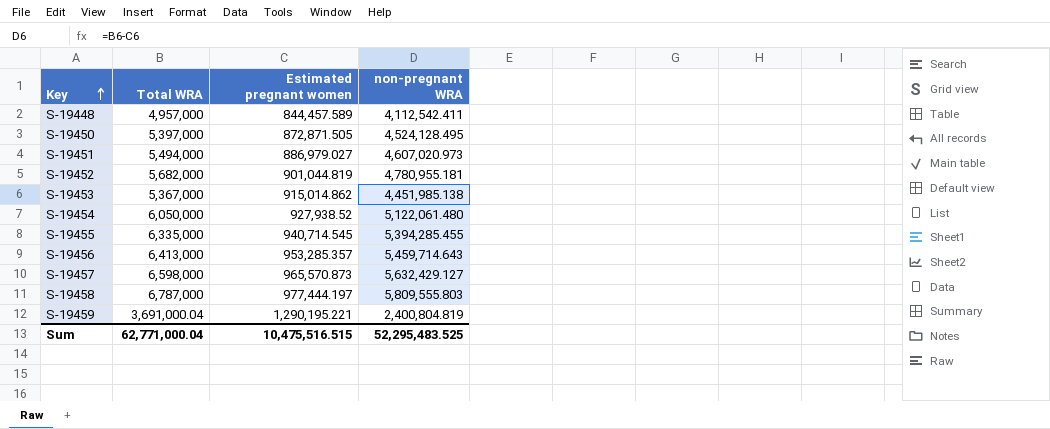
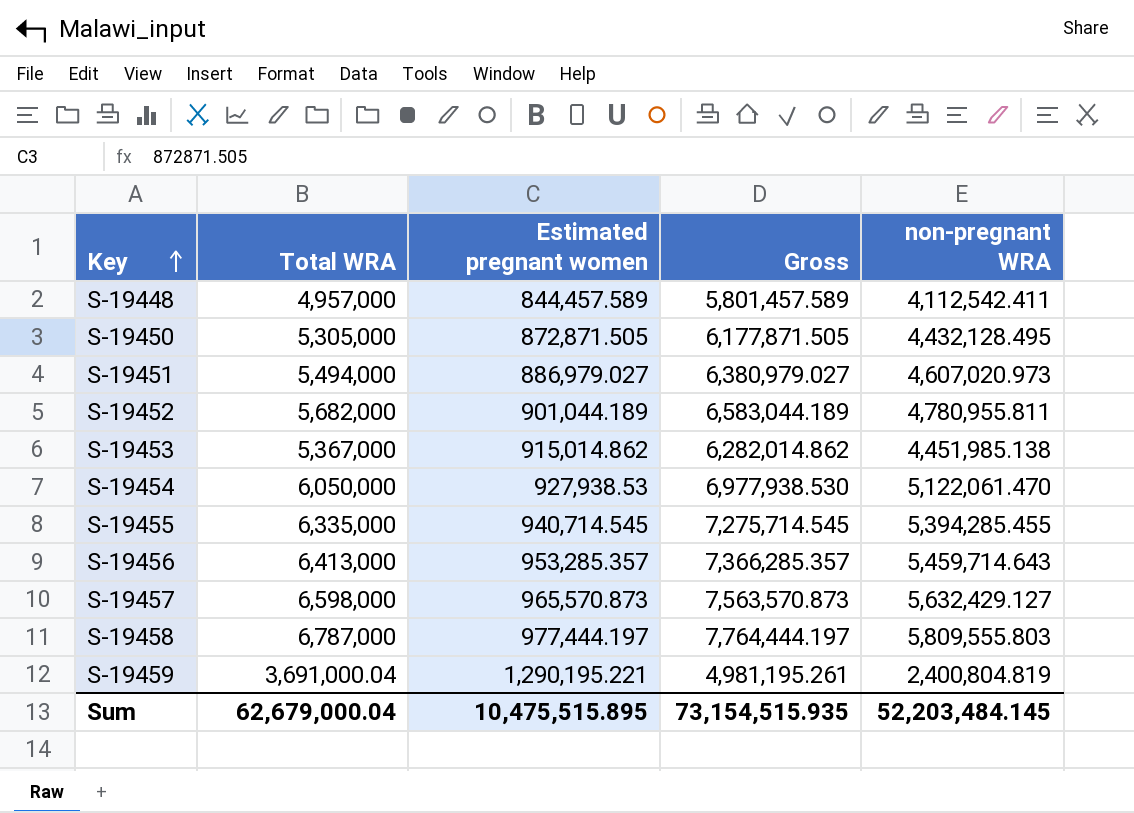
column Gross | formula: none -> [Total WRA] + [Estimated pregnant women]
S-19450 | Total WRA: 5,397,000 -> 5,305,000
S-19450 | non-pregnant WRA: 4,524,128.495 -> 4,432,128.495
S-19452 | Estimated pregnant women: 901,044.819 -> 901,044.189
S-19452 | non-pregnant WRA: 4,780,955.181 -> 4,780,955.811
S-19454 | Estimated pregnant women: 927,938.52 -> 927,938.53
S-19454 | non-pregnant WRA: 5,122,061.480 -> 5,122,061.470
Sum | Total WRA: 62,771,000.04 -> 62,679,000.04
Sum | Estimated pregnant women: 10,475,516.515 -> 10,475,515.895
Sum | non-pregnant WRA: 52,295,483.525 -> 52,203,484.145

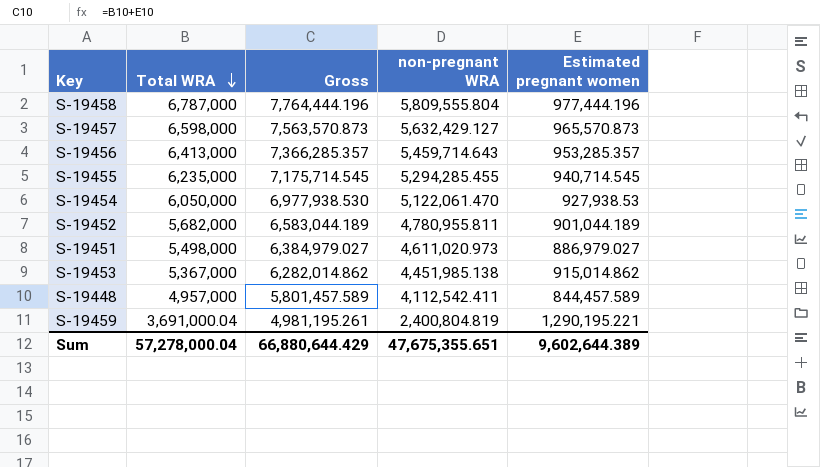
row order: Key ascending -> Total WRA descending
column Estimated pregnant women | position: 3 -> 5
row S-19450: 5,305,000 | 872,871.505 | 6,177,871.505 | 4,432,128.495 -> none
S-19458 | Gross: 7,764,444.197 -> 7,764,444.196
S-19458 | non-pregnant WRA: 5,809,555.803 -> 5,809,555.804
S-19458 | Estimated pregnant women: 977,444.197 -> 977,444.196
S-19455 | Total WRA: 6,335,000 -> 6,235,000
S-19455 | Gross: 7,275,714.545 -> 7,175,714.545
S-19455 | non-pregnant WRA: 5,394,285.455 -> 5,294,285.455
S-19451 | Total WRA: 5,494,000 -> 5,498,000
S-19451 | Gross: 6,380,979.027 -> 6,384,979.027
S-19451 | non-pregnant WRA: 4,607,020.973 -> 4,611,020.973
Sum | Total WRA: 62,679,000.04 -> 57,278,000.04
Sum | Gross: 73,154,515.935 -> 66,880,644.429
Sum | non-pregnant WRA: 52,203,484.145 -> 47,675,355.651
Sum | Estimated pregnant women: 10,475,515.895 -> 9,602,644.389

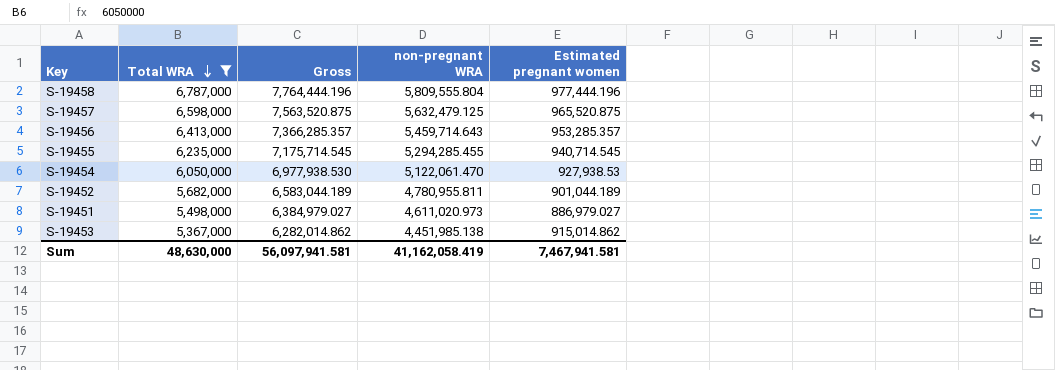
filter: none -> Total WRA >= 5,367,000
S-19457 | Gross: 7,563,570.873 -> 7,563,520.875
S-19457 | non-pregnant WRA: 5,632,429.127 -> 5,632,479.125
S-19457 | Estimated pregnant women: 965,570.873 -> 965,520.875
Sum | Total WRA: 57,278,000.04 -> 48,630,000
Sum | Gross: 66,880,644.429 -> 56,097,941.581
Sum | non-pregnant WRA: 47,675,355.651 -> 41,162,058.419
Sum | Estimated pregnant women: 9,602,644.389 -> 7,467,941.581

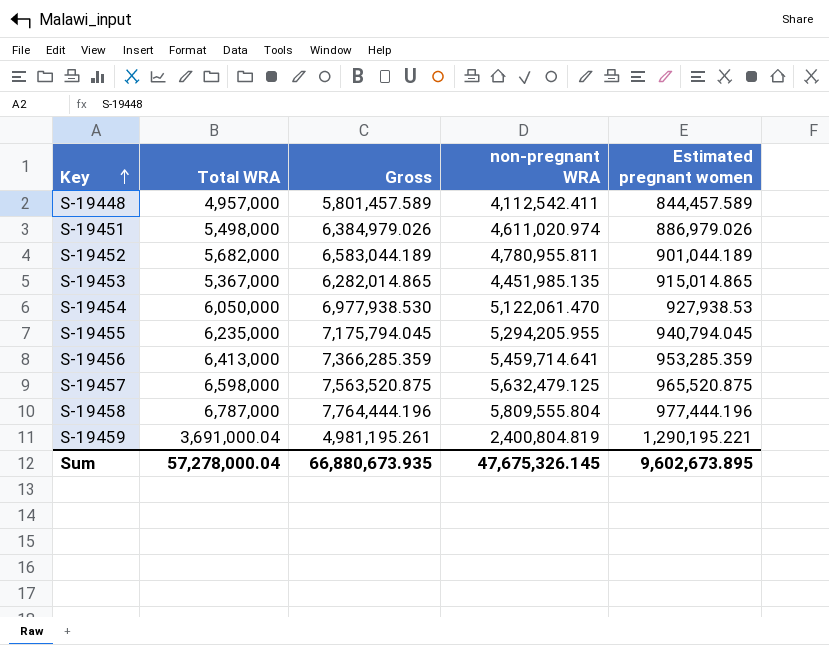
filter: Total WRA >= 5,367,000 -> none
row order: Total WRA descending -> Key ascending
S-19451 | Gross: 6,384,979.027 -> 6,384,979.026
S-19451 | non-pregnant WRA: 4,611,020.973 -> 4,611,020.974
S-19451 | Estimated pregnant women: 886,979.027 -> 886,979.026
S-19453 | Gross: 6,282,014.862 -> 6,282,014.865
S-19453 | non-pregnant WRA: 4,451,985.138 -> 4,451,985.135
S-19453 | Estimated pregnant women: 915,014.862 -> 915,014.865
S-19455 | Gross: 7,175,714.545 -> 7,175,794.045
S-19455 | non-pregnant WRA: 5,294,285.455 -> 5,294,205.955
S-19455 | Estimated pregnant women: 940,714.545 -> 940,794.045
S-19456 | Gross: 7,366,285.357 -> 7,366,285.359
S-19456 | non-pregnant WRA: 5,459,714.643 -> 5,459,714.641
S-19456 | Estimated pregnant women: 953,285.357 -> 953,285.359
Sum | Total WRA: 48,630,000 -> 57,278,000.04
Sum | Gross: 56,097,941.581 -> 66,880,673.935
Sum | non-pregnant WRA: 41,162,058.419 -> 47,675,326.145
Sum | Estimated pregnant women: 7,467,941.581 -> 9,602,673.895

